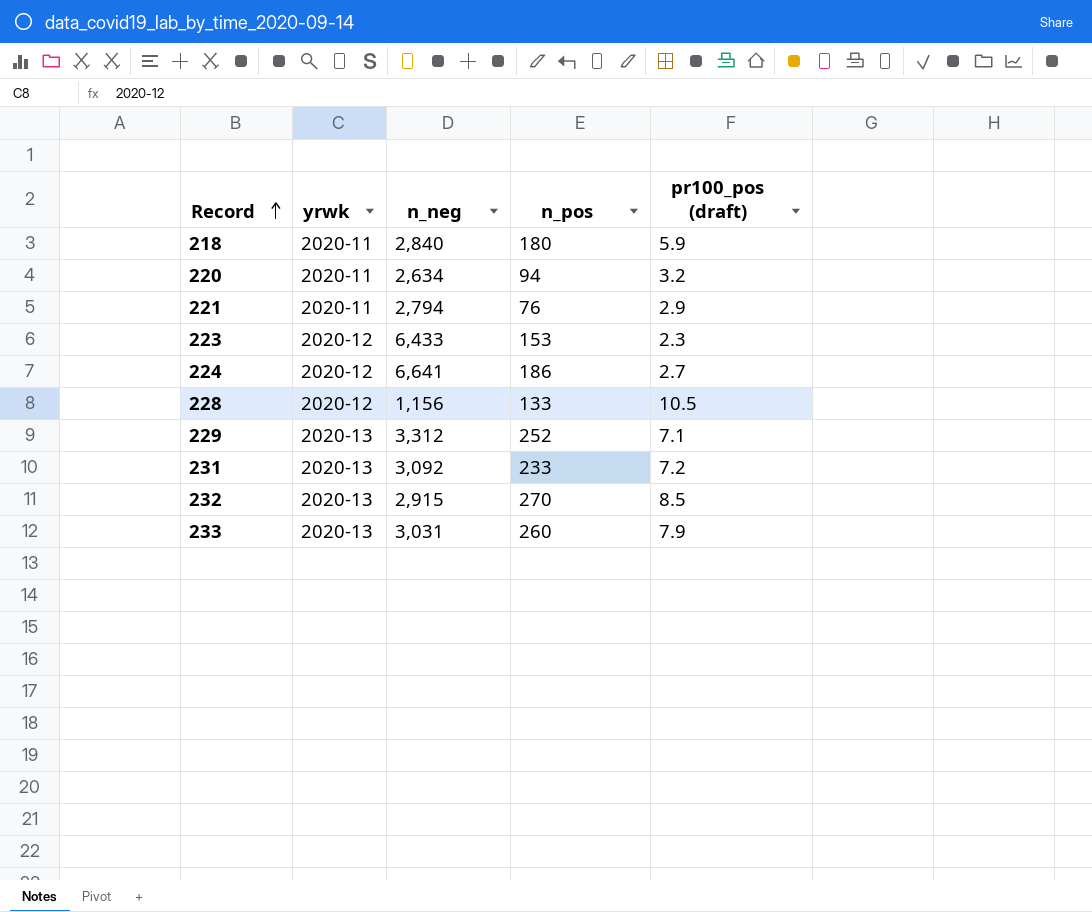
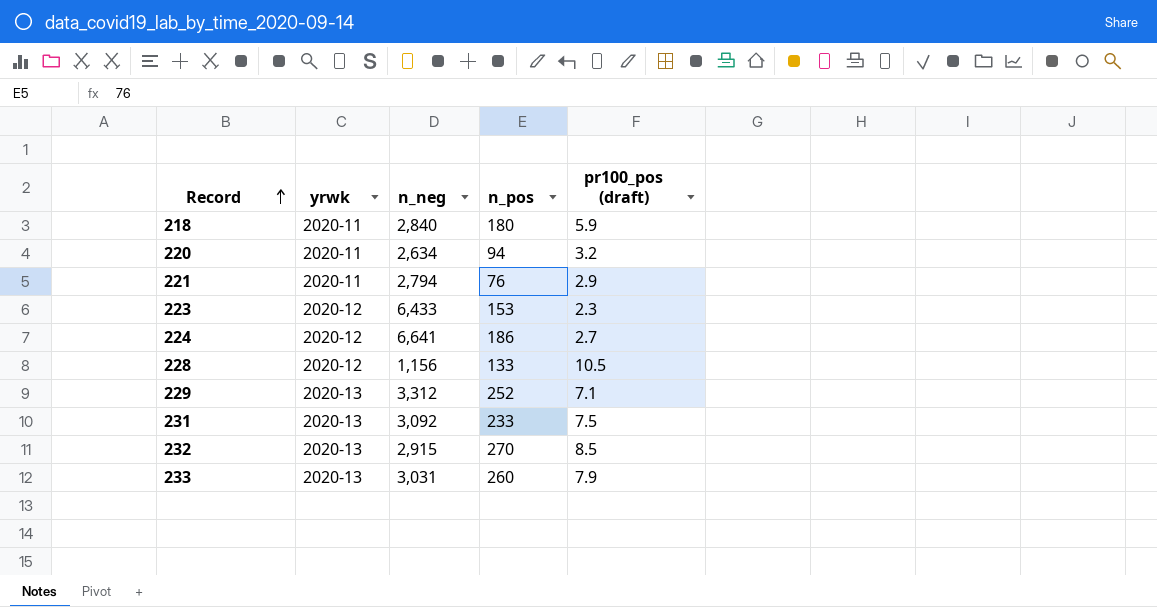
231 | pr100_pos (draft): 7.2 -> 7.5

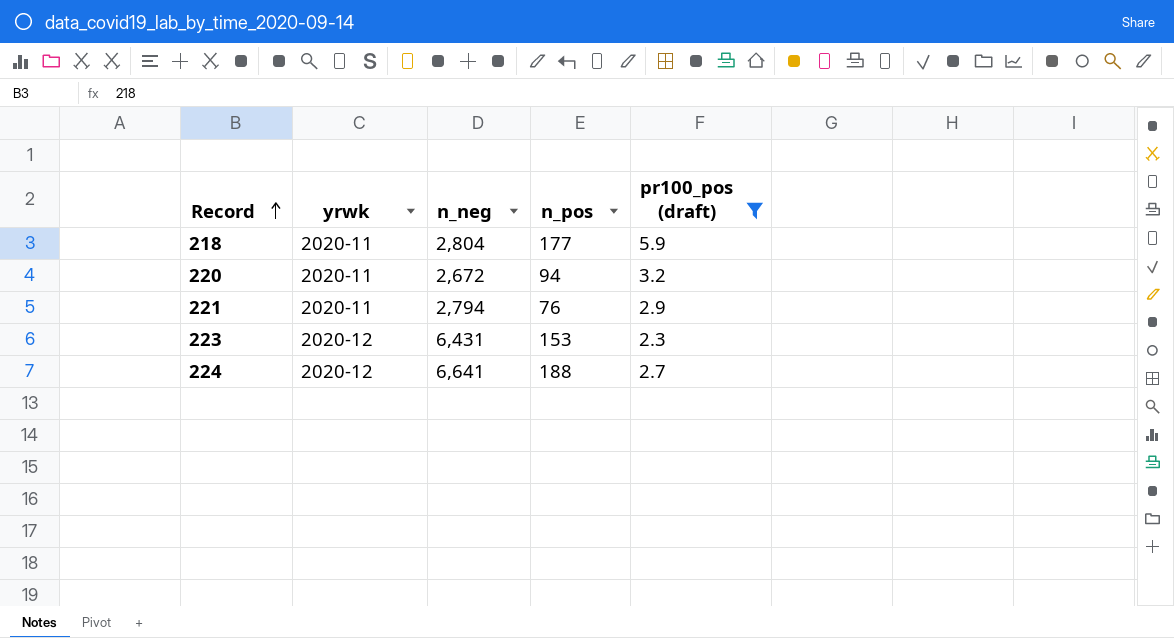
filter: none -> pr100_pos (draft) <= 5.9
218 | n_neg: 2,840 -> 2,804
218 | n_pos: 180 -> 177
220 | n_neg: 2,634 -> 2,672
223 | n_neg: 6,433 -> 6,431
224 | n_pos: 186 -> 188

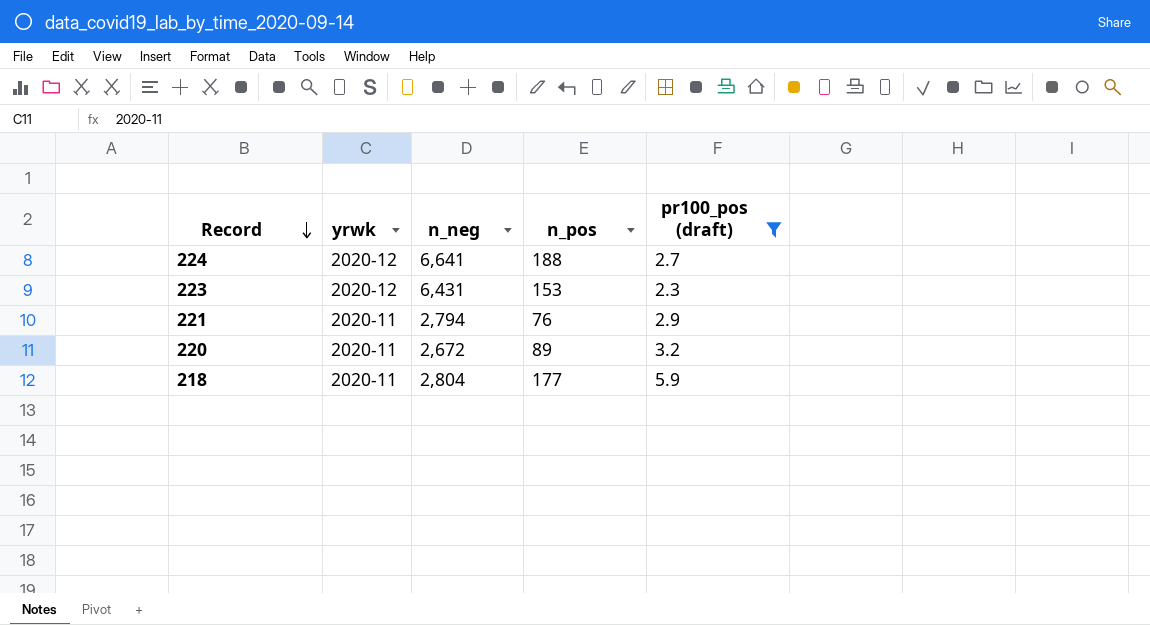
row order: Record ascending -> Record descending
220 | n_pos: 94 -> 89

